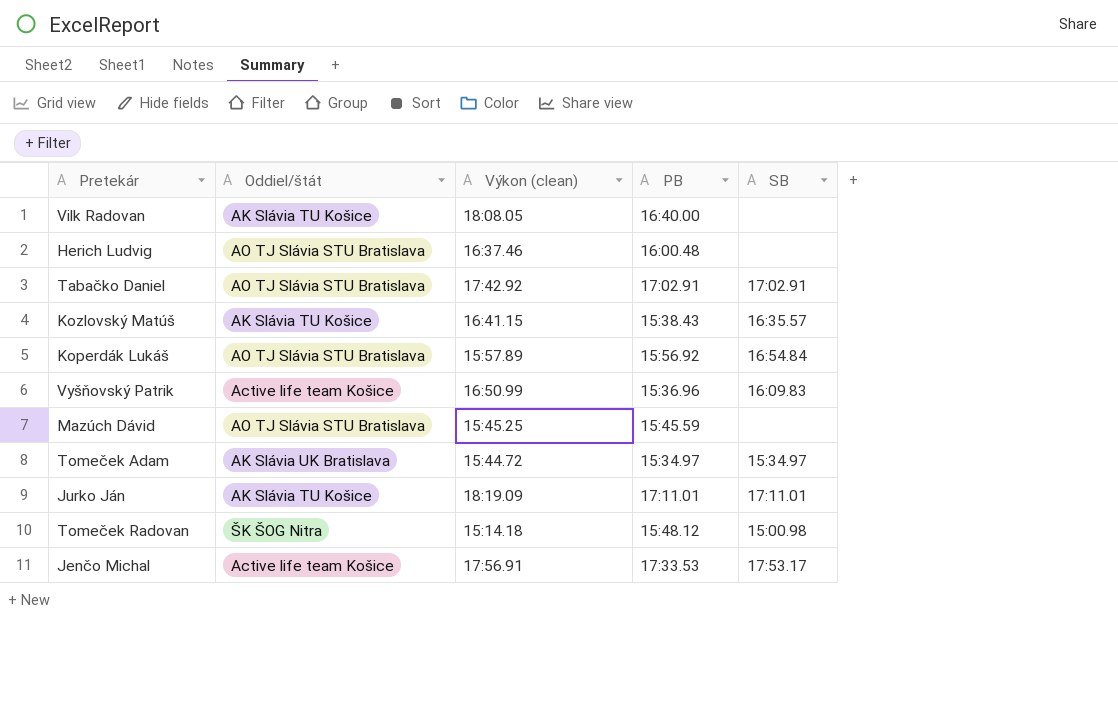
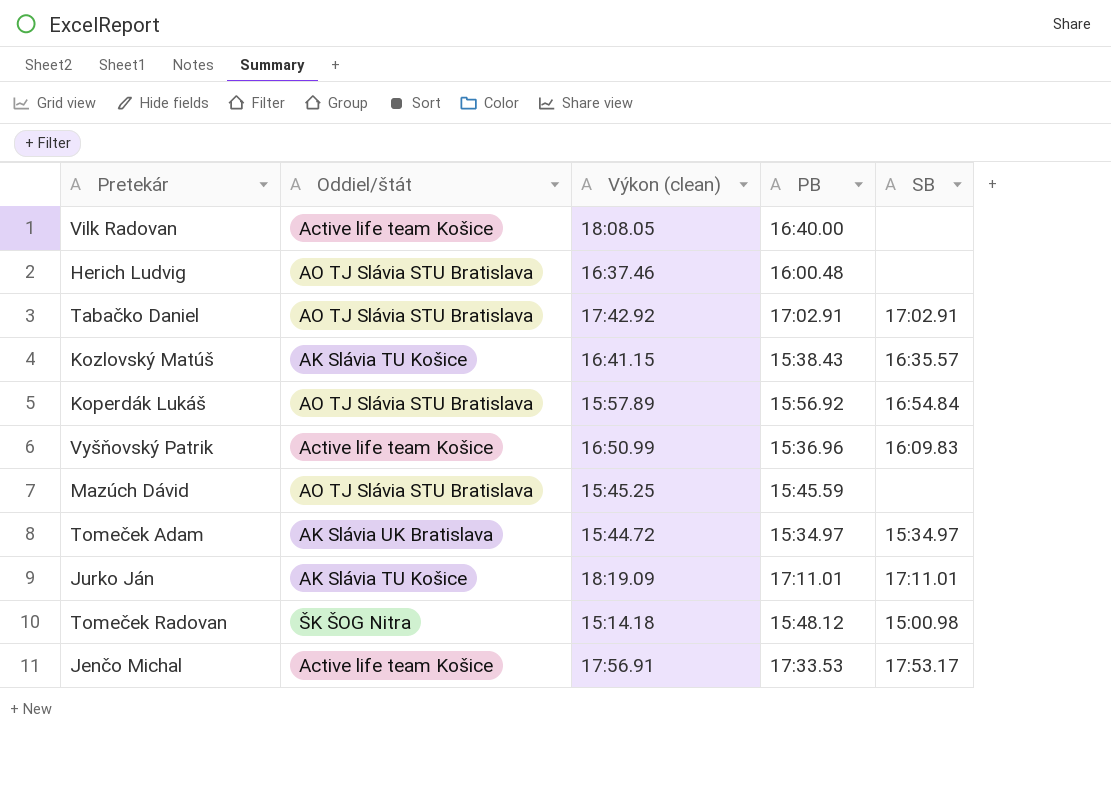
Vilk Radovan | Oddiel/štát: AK Slávia TU Košice -> Active life team Košice

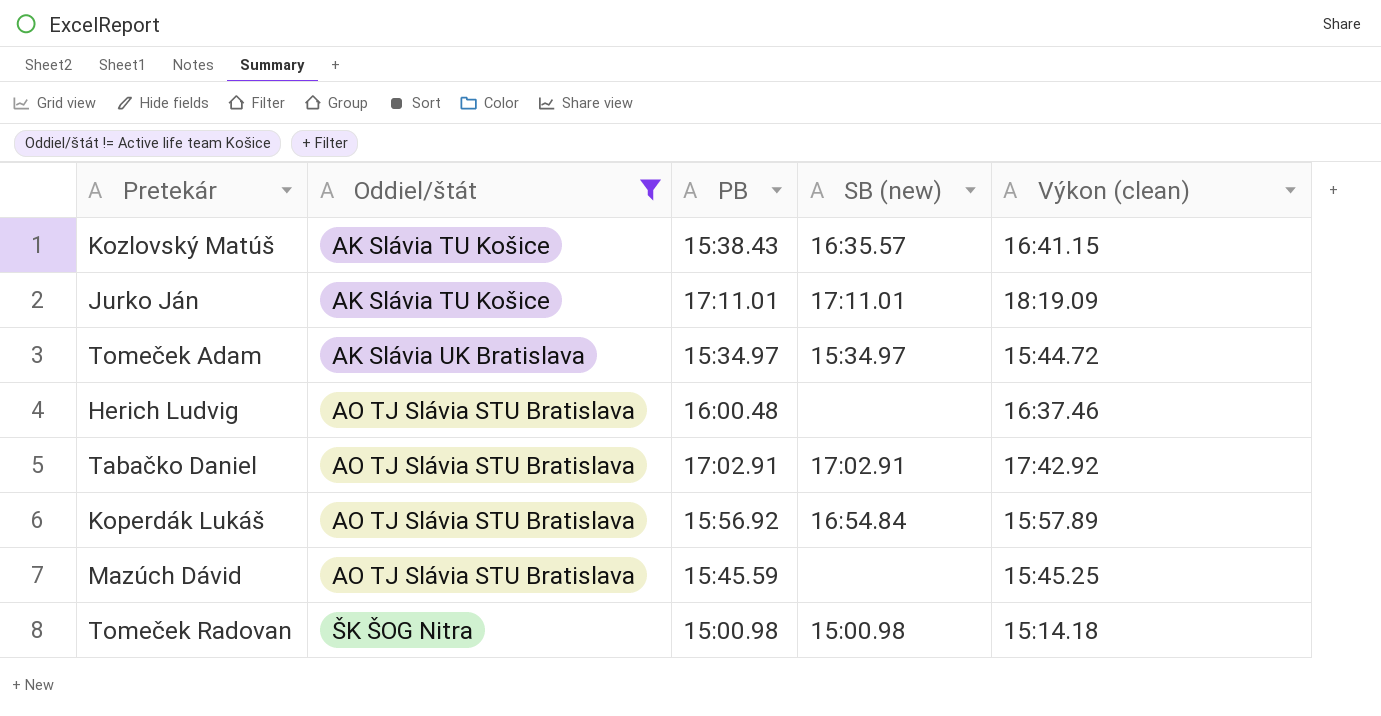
filter: none -> Oddiel/štát != Active life team Košice
row order: none -> Oddiel/štát ascending
column name: SB -> SB (new)
column Výkon (clean) | position: 3 -> 5
Tomeček Radovan | PB: 15:48.12 -> 15:00.98

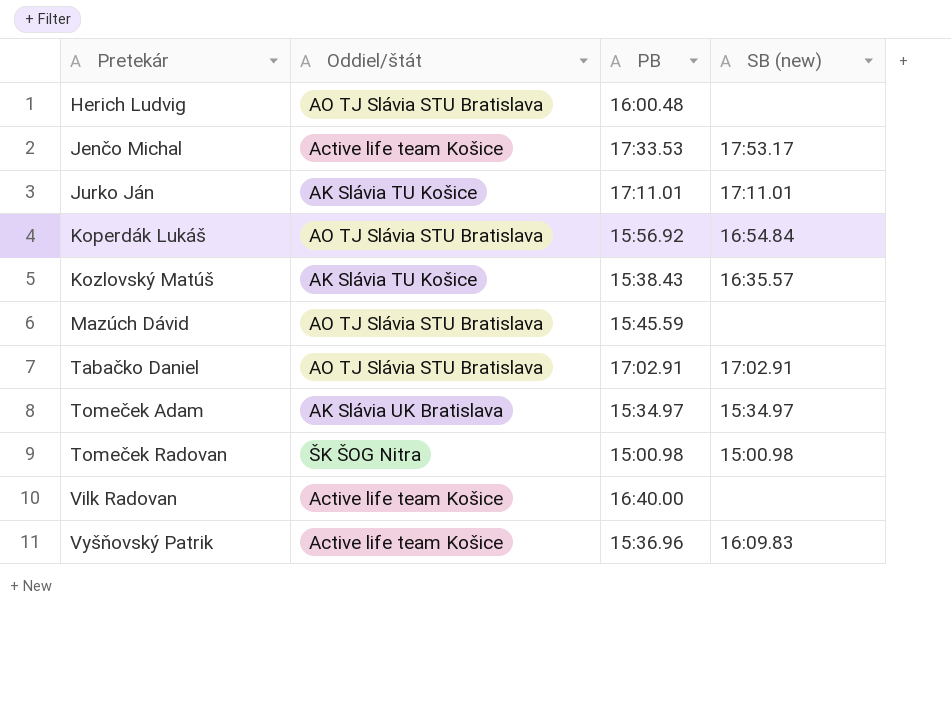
filter: Oddiel/štát != Active life team Košice -> none
row order: Oddiel/štát ascending -> Pretekár ascending
column Výkon (clean) | position: 5 -> none

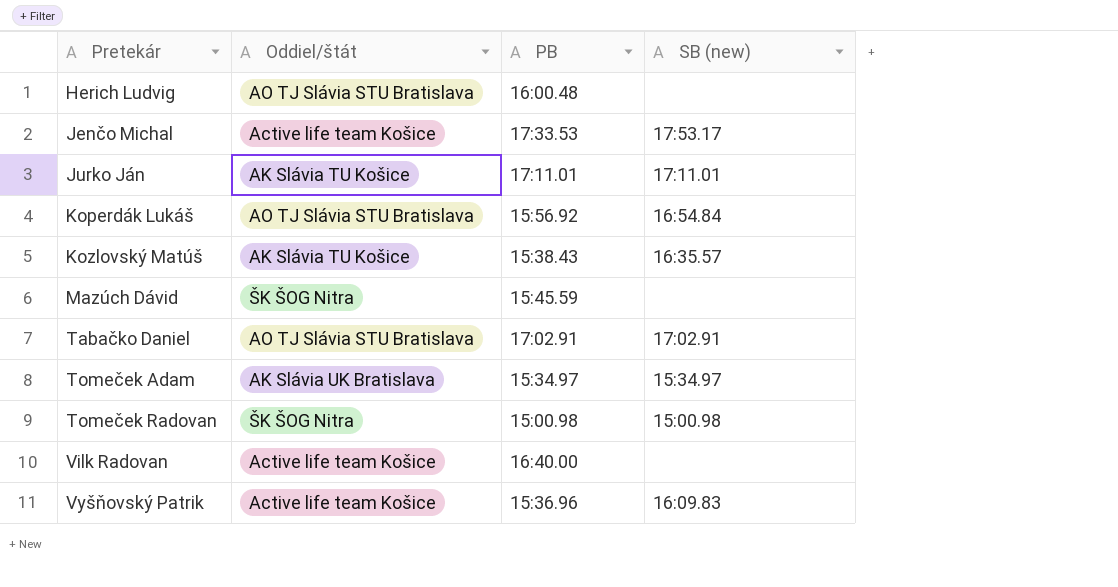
Mazúch Dávid | Oddiel/štát: AO TJ Slávia STU Bratislava -> ŠK ŠOG Nitra

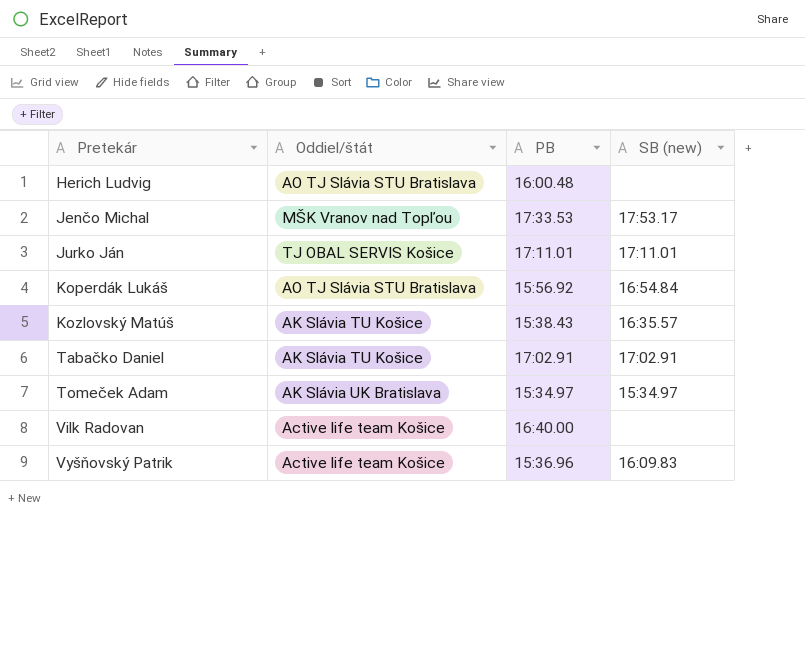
row Mazúch Dávid: ŠK ŠOG Nitra | 15:45.59 | none -> none
row Tomeček Radovan: ŠK ŠOG Nitra | 15:00.98 | 15:00.98 -> none
Jenčo Michal | Oddiel/štát: Active life team Košice -> MŠK Vranov nad Topľou
Jurko Ján | Oddiel/štát: AK Slávia TU Košice -> TJ OBAL SERVIS Košice
Tabačko Daniel | Oddiel/štát: AO TJ Slávia STU Bratislava -> AK Slávia TU Košice

